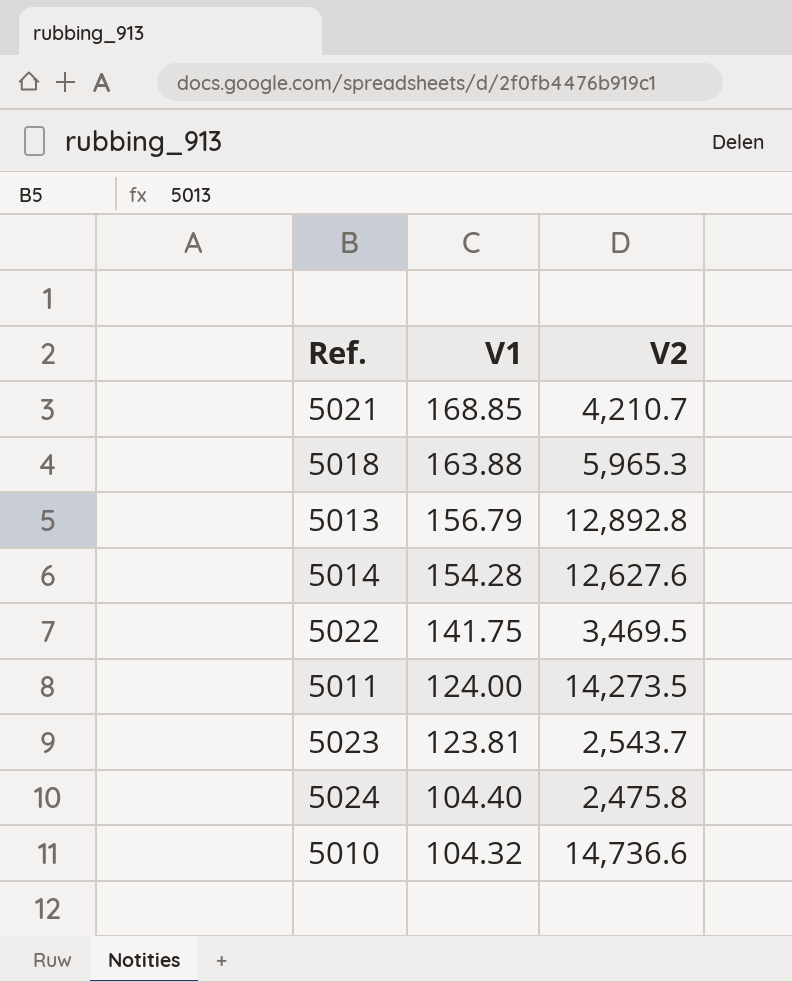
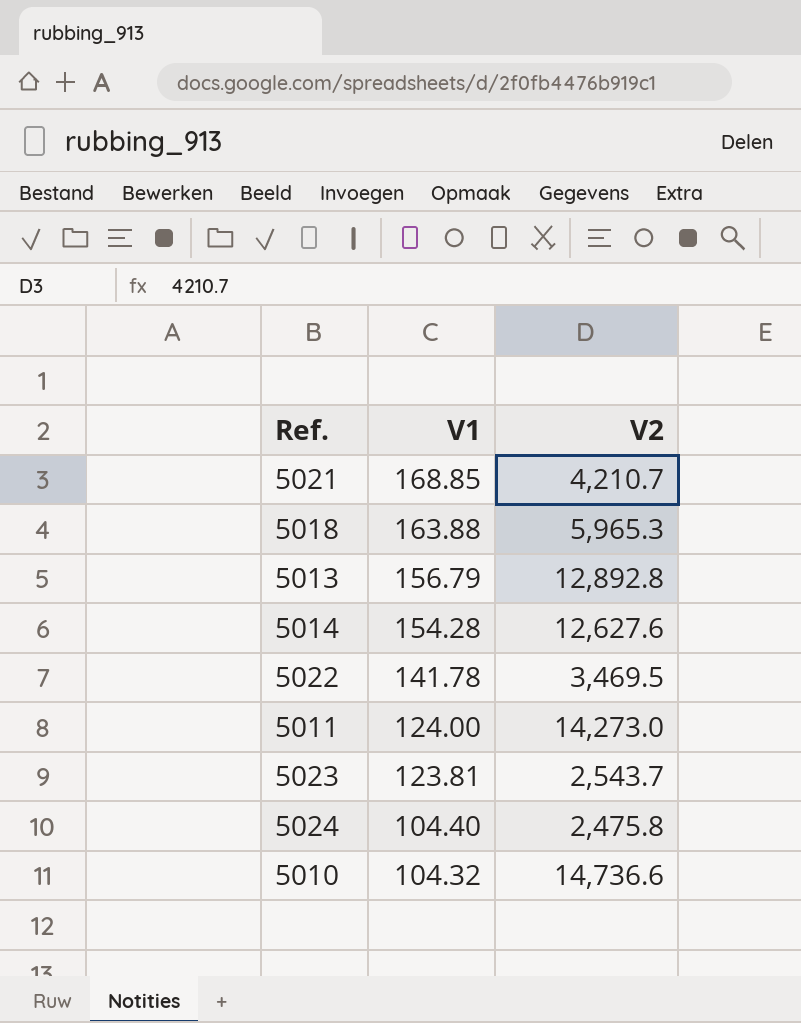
5022 | V1: 141.75 -> 141.78
5011 | V2: 14,273.5 -> 14,273.0

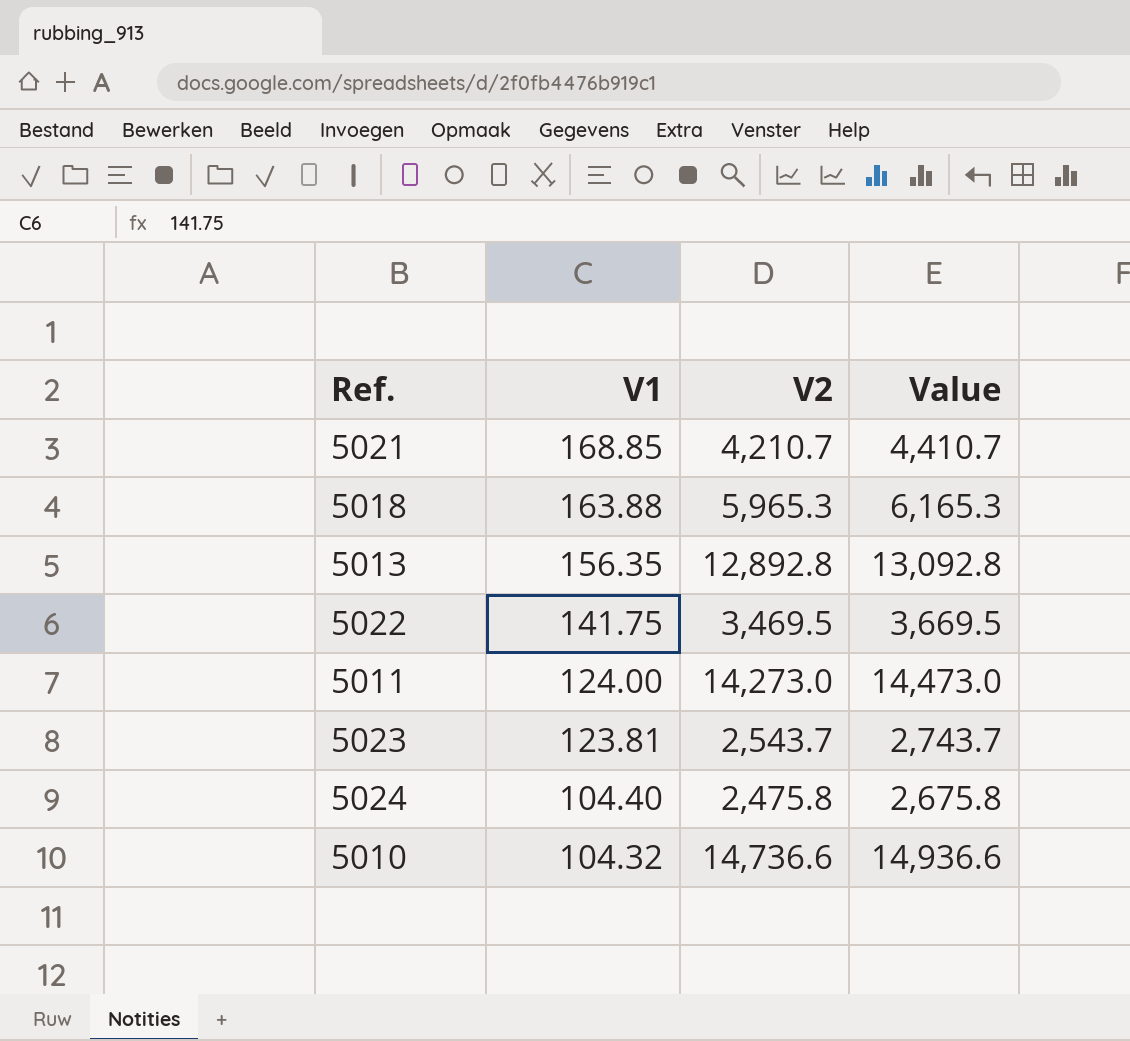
column Value | formula: none -> [V2] + 200
row 5014: 154.28 | 12,627.6 -> none
5013 | V1: 156.79 -> 156.35
5022 | V1: 141.78 -> 141.75

